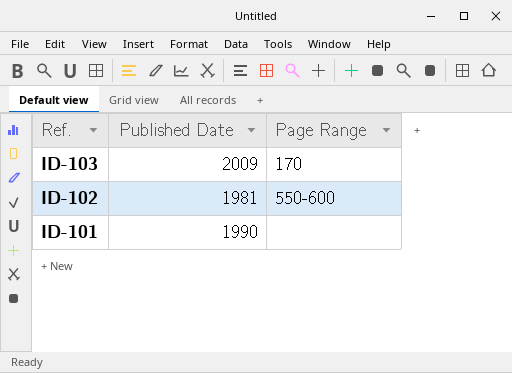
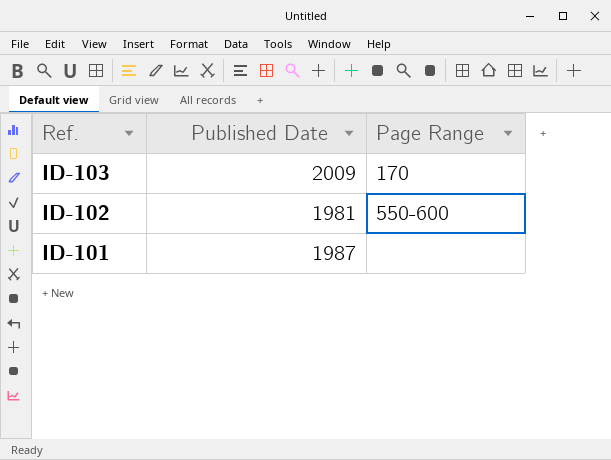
ID-101 | Published Date: 1990 -> 1987

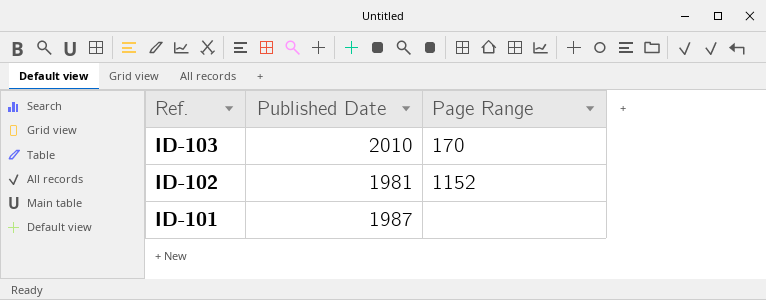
ID-103 | Published Date: 2009 -> 2010
ID-102 | Page Range: 550-600 -> 1152

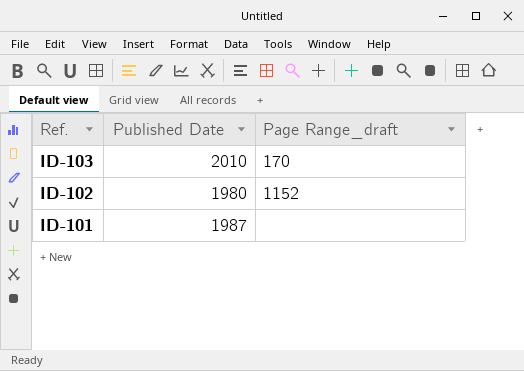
column name: Page Range -> Page Range_draft
ID-102 | Published Date: 1981 -> 1980

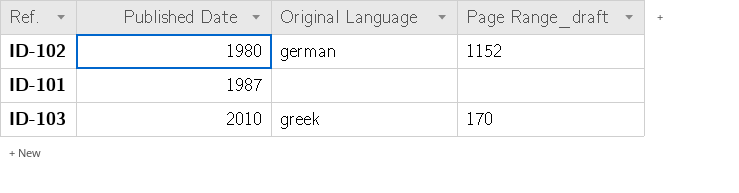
row order: Ref. descending -> Published Date ascending
column Original Language | position: none -> 3

